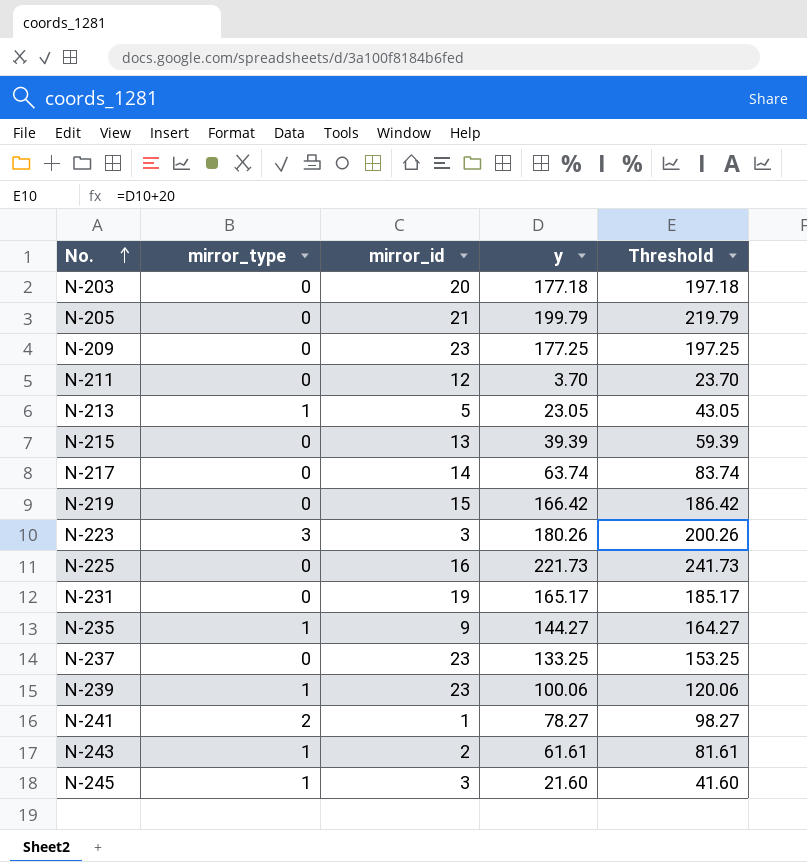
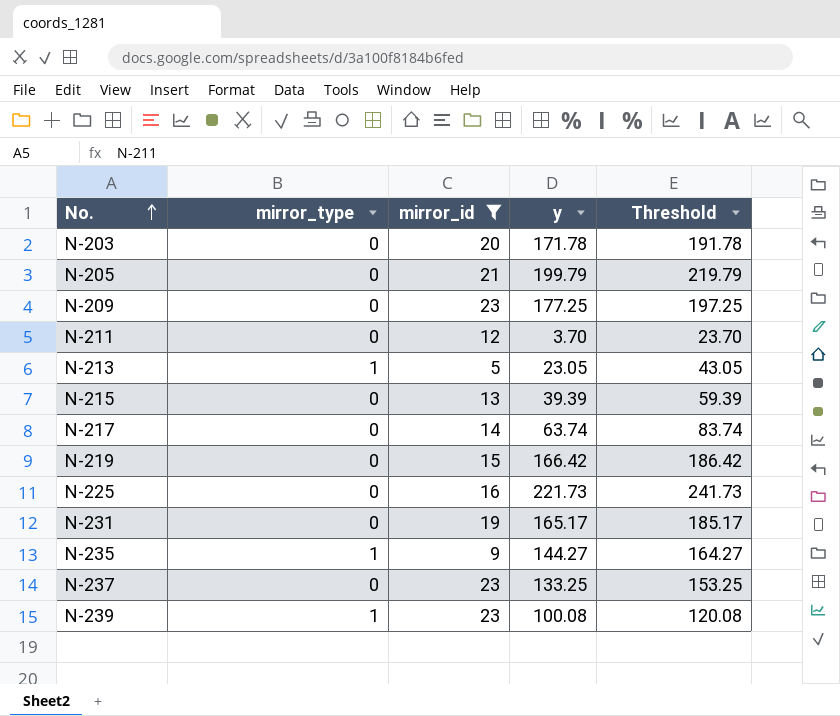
filter: none -> mirror_id >= 5
N-203 | y: 177.18 -> 171.78
N-203 | Threshold: 197.18 -> 191.78
N-239 | y: 100.06 -> 100.08
N-239 | Threshold: 120.06 -> 120.08

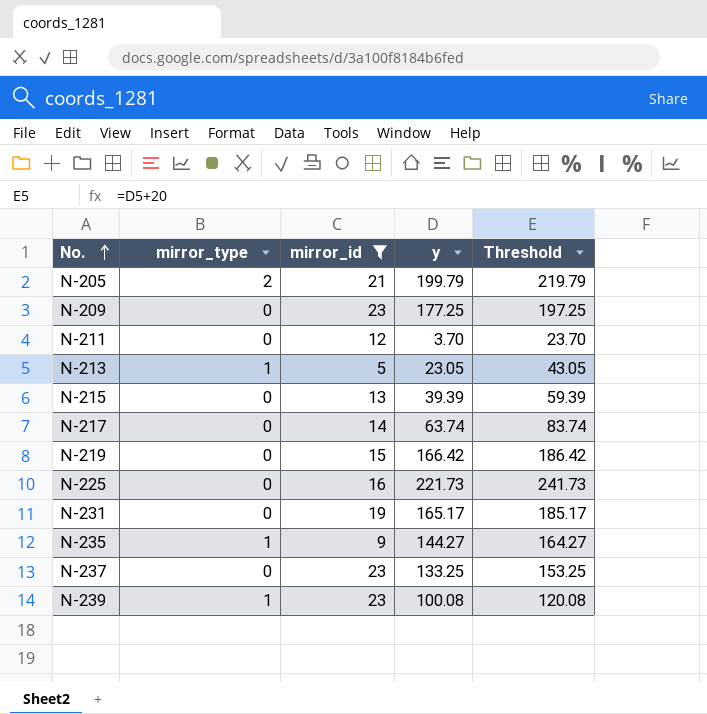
row N-203: 0 | 20 | 171.78 | 191.78 -> none
N-205 | mirror_type: 0 -> 2

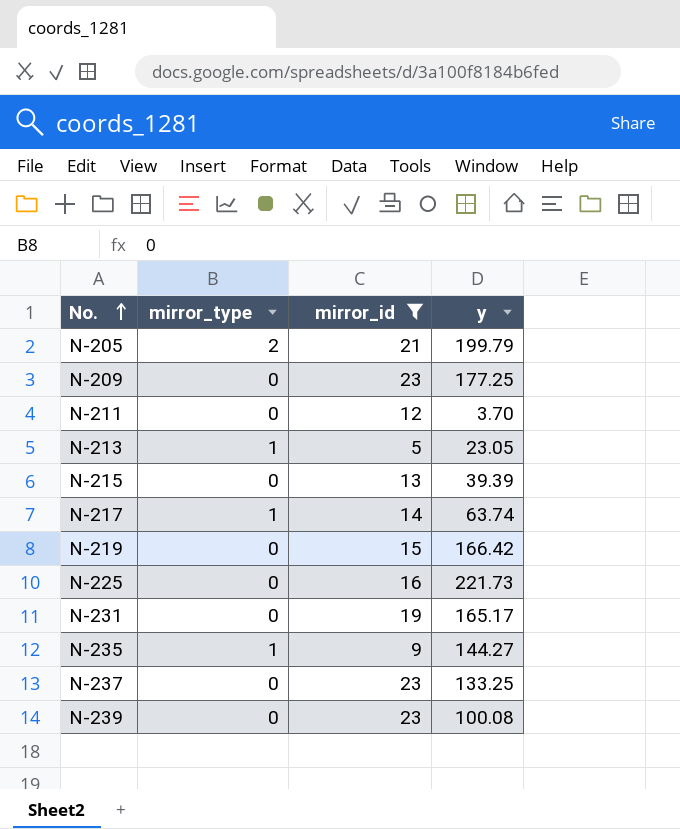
column Threshold | formula: [y] + 20 -> none
N-217 | mirror_type: 0 -> 1
N-239 | mirror_type: 1 -> 0

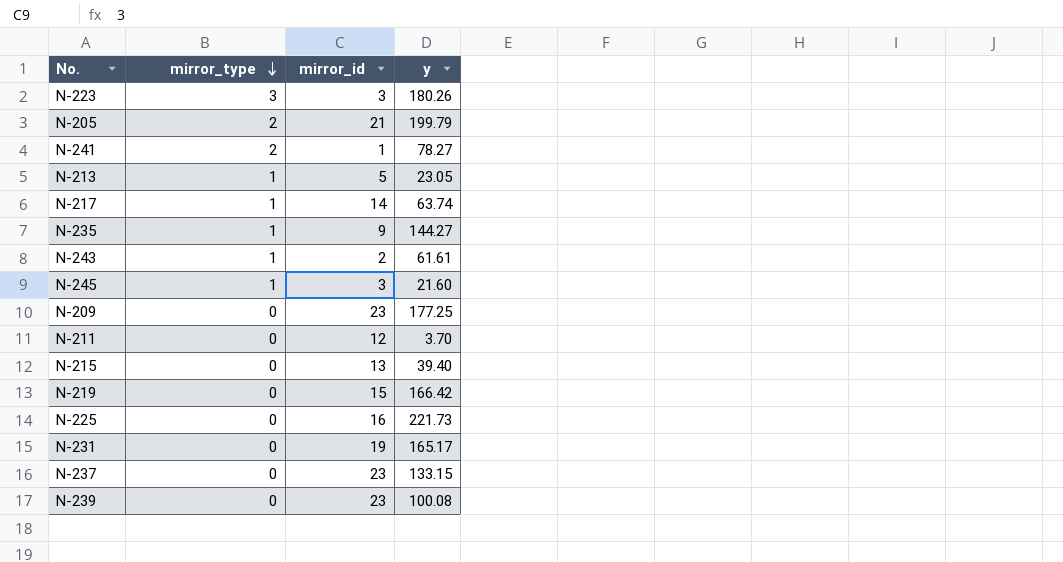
filter: mirror_id >= 5 -> none
row order: No. ascending -> mirror_type descending
N-215 | y: 39.39 -> 39.40
N-237 | y: 133.25 -> 133.15

